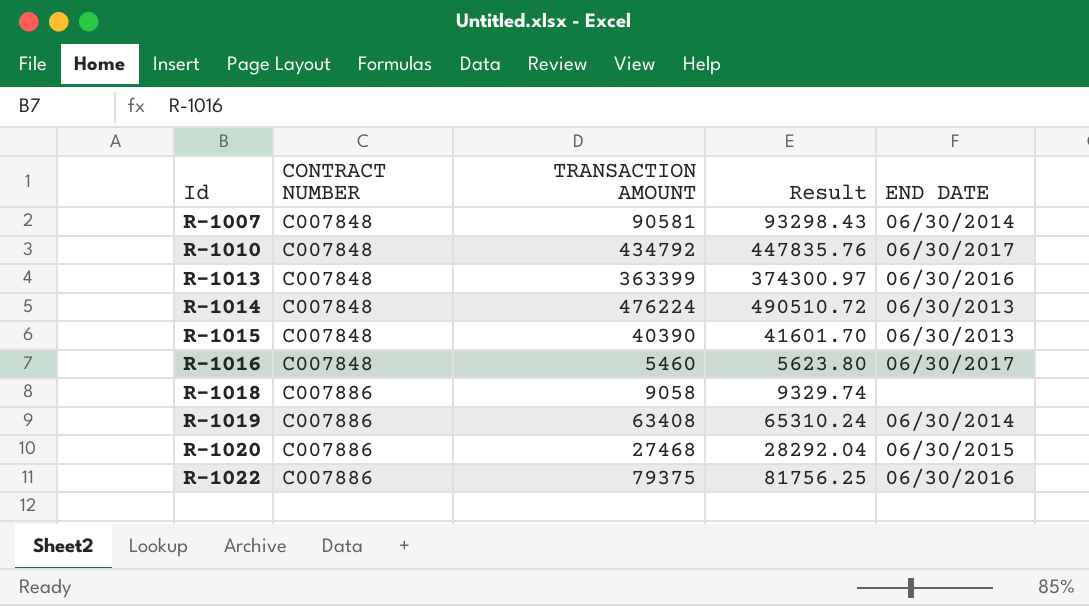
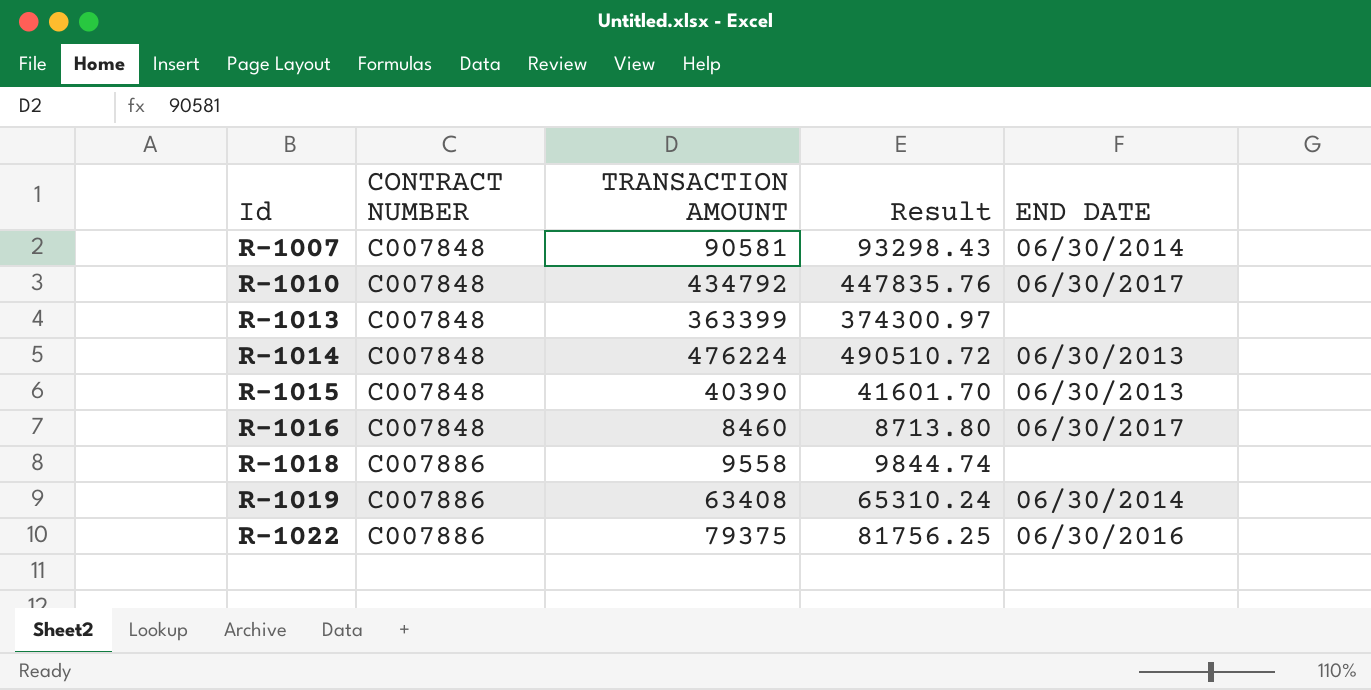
row R-1020: C007886 | 27468 | 28292.04 | 06/30/2015 -> none
R-1013 | END DATE: 06/30/2016 -> none
R-1016 | TRANSACTION AMOUNT: 5460 -> 8460
R-1016 | Result: 5623.80 -> 8713.80
R-1018 | TRANSACTION AMOUNT: 9058 -> 9558
R-1018 | Result: 9329.74 -> 9844.74

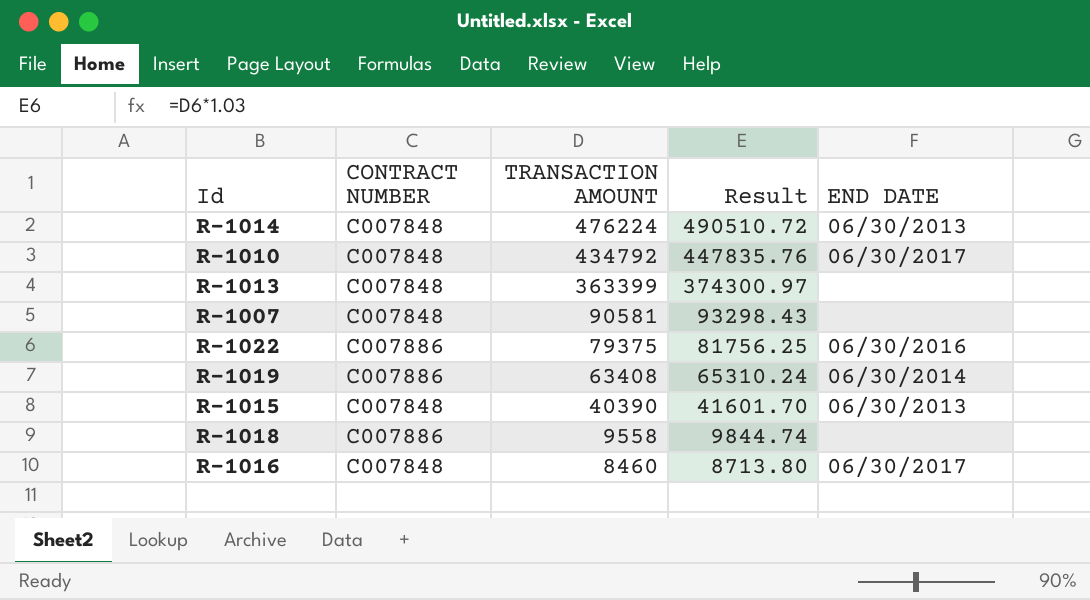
row order: Id ascending -> TRANSACTION AMOUNT descending
R-1007 | END DATE: 06/30/2014 -> none

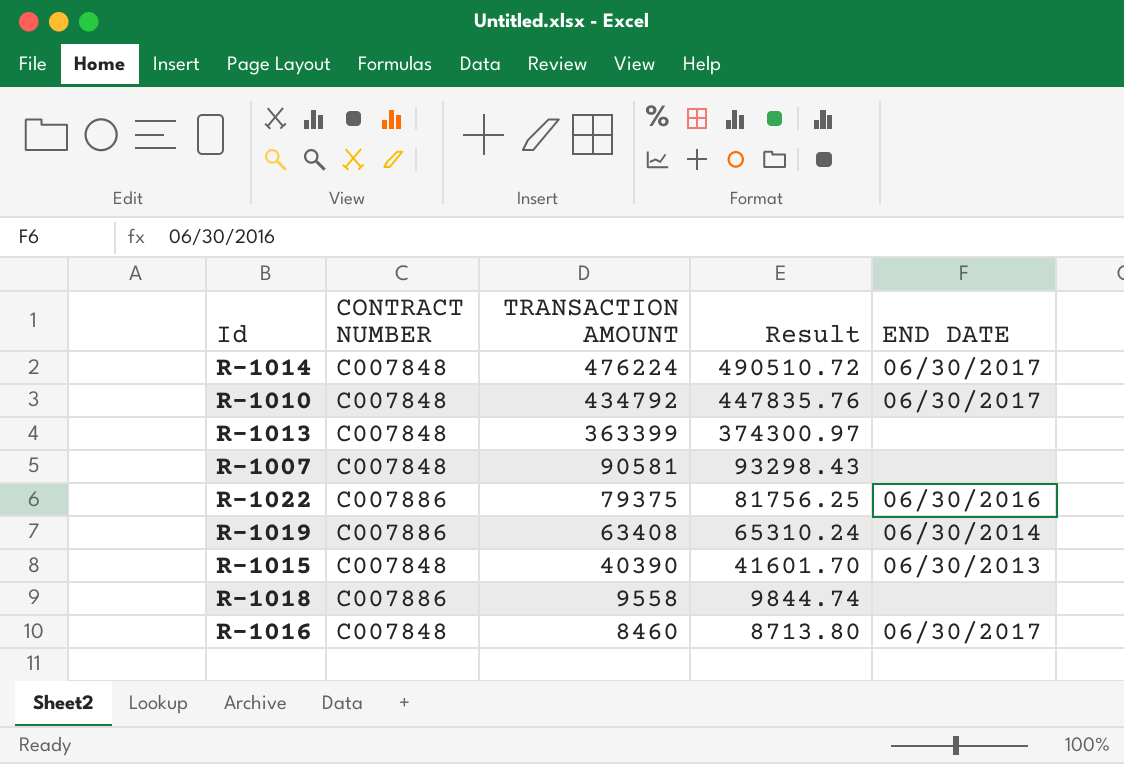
R-1014 | END DATE: 06/30/2013 -> 06/30/2017

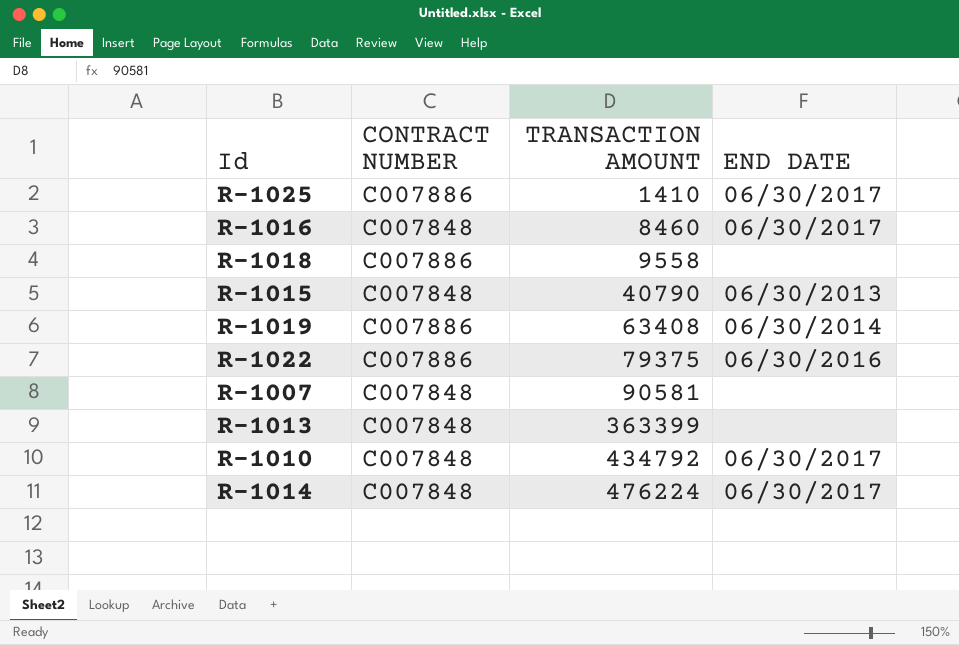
row order: TRANSACTION AMOUNT descending -> TRANSACTION AMOUNT ascending
column Result | formula: [TRANSACTION AMOUNT] * 1.03 -> none
row R-1025: none -> C007886 | 1410 | 06/30/2017
R-1015 | TRANSACTION AMOUNT: 40390 -> 40790

